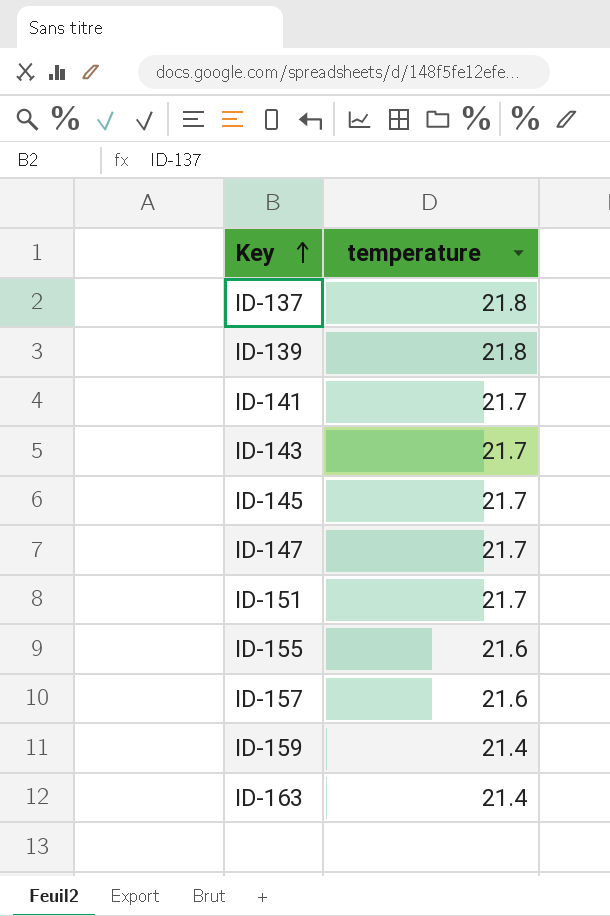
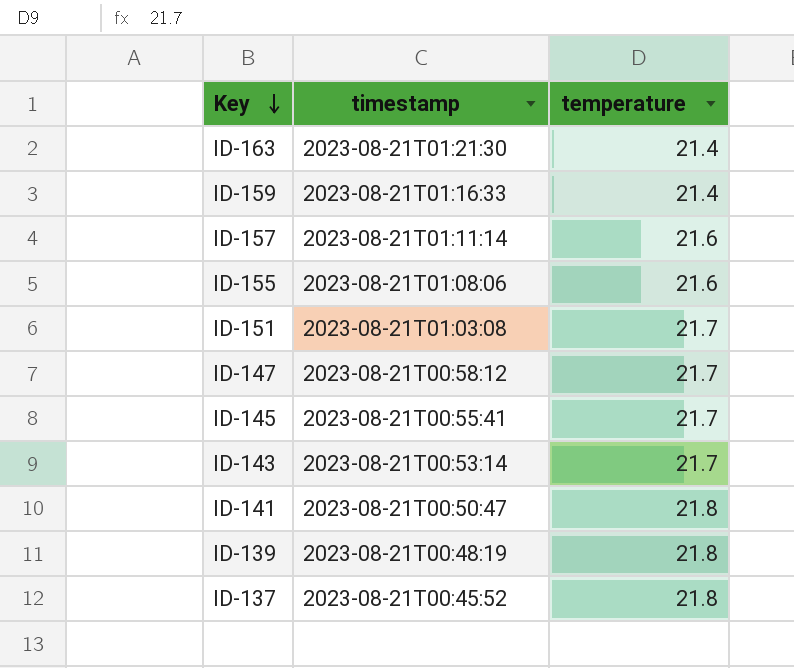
row order: Key ascending -> Key descending
column timestamp | position: none -> 2
ID-141 | temperature: 21.7 -> 21.8

